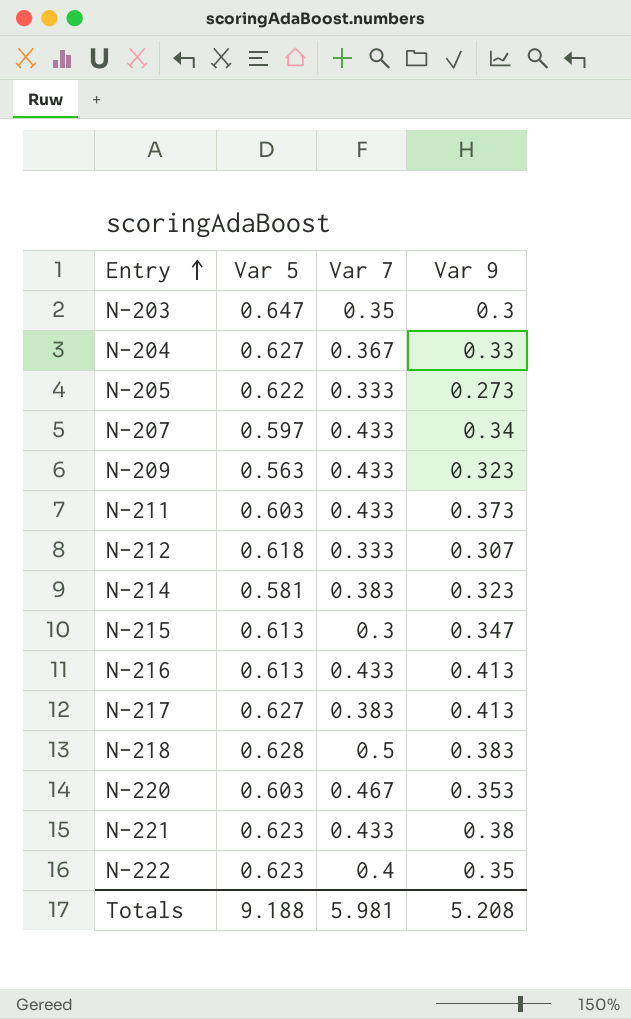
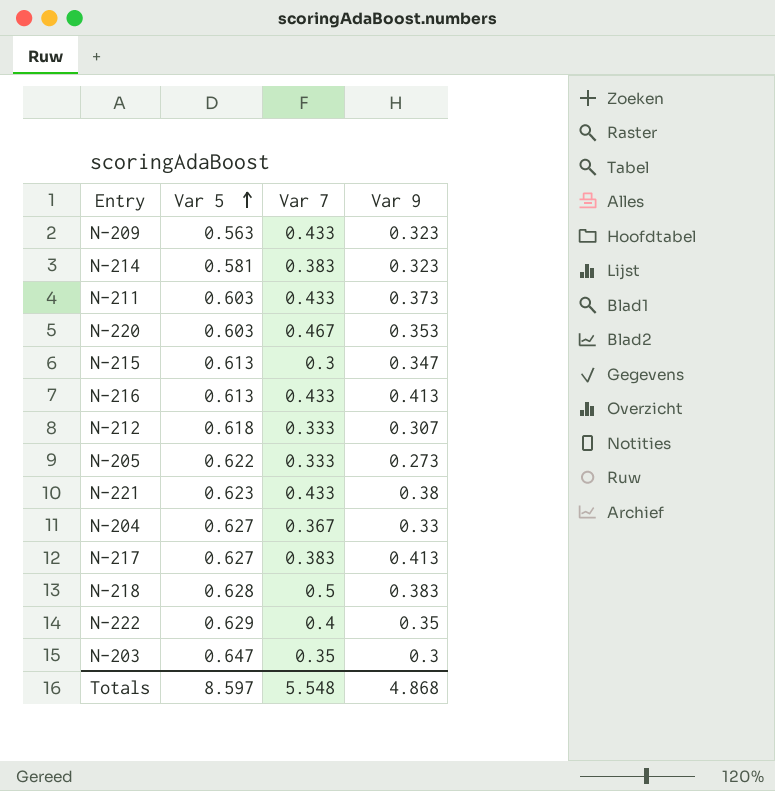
row order: Entry ascending -> Var 5 ascending
row N-207: 0.597 | 0.433 | 0.34 -> none
N-222 | Var 5: 0.623 -> 0.629
Totals | Var 5: 9.188 -> 8.597
Totals | Var 7: 5.981 -> 5.548
Totals | Var 9: 5.208 -> 4.868

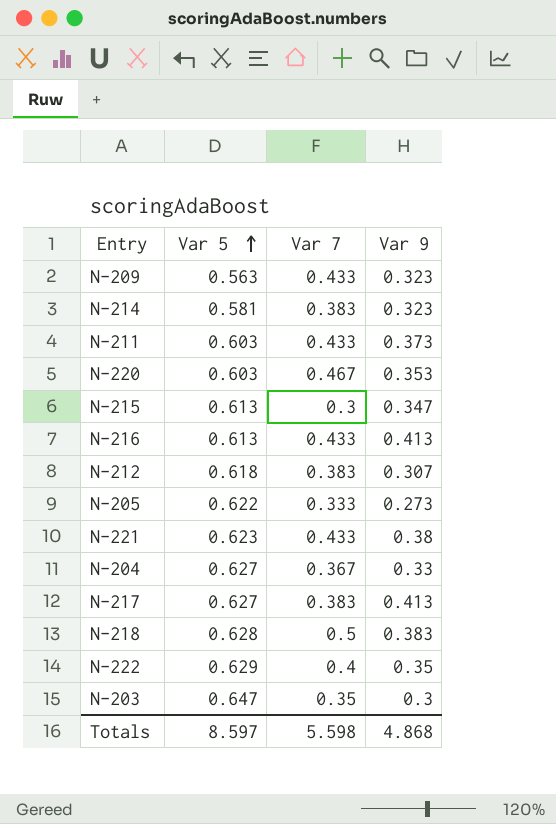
N-212 | Var 7: 0.333 -> 0.383
Totals | Var 7: 5.548 -> 5.598

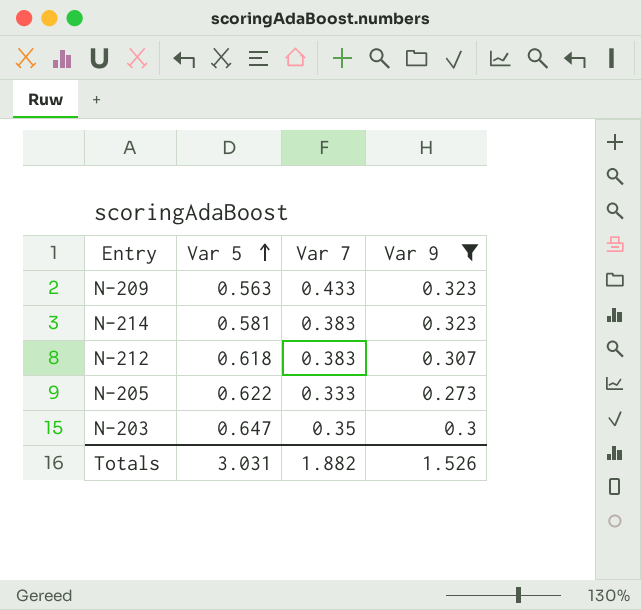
filter: none -> Var 9 <= 0.323
Totals | Var 5: 8.597 -> 3.031
Totals | Var 7: 5.598 -> 1.882
Totals | Var 9: 4.868 -> 1.526

